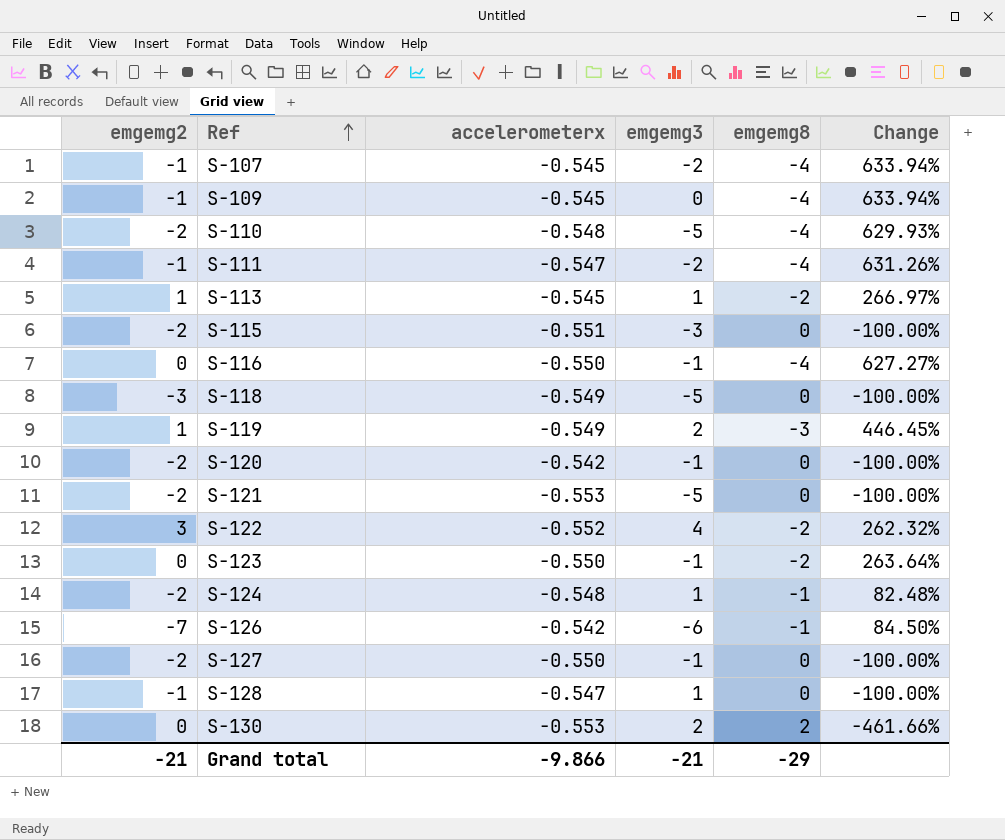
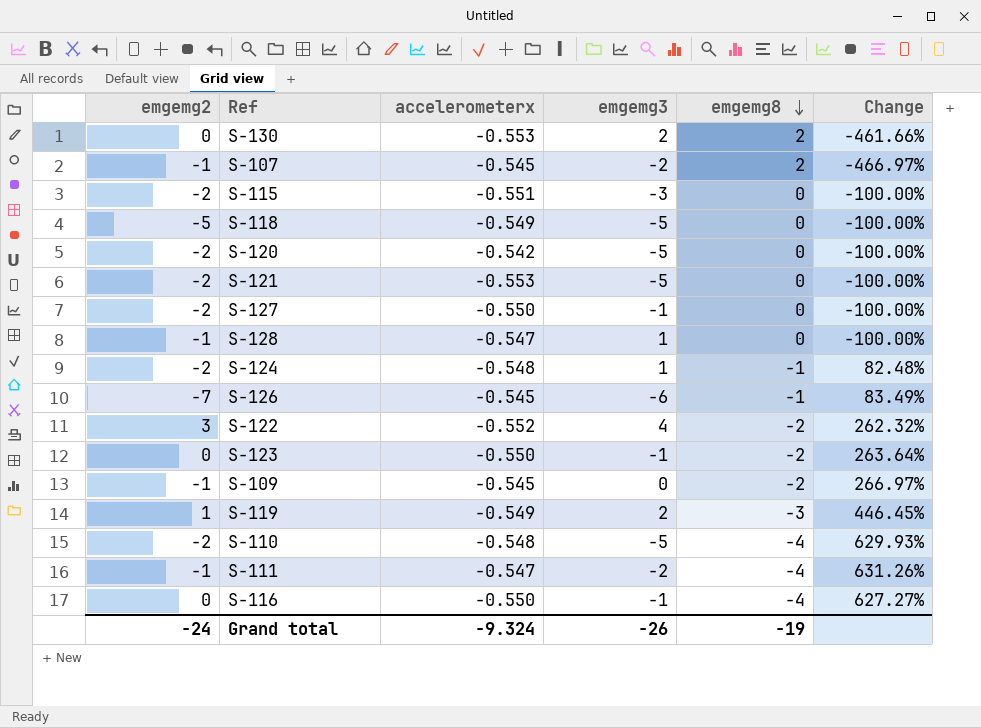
row order: Ref ascending -> emgemg8 descending
row S-113: 1 | -0.545 | 1 | -2 | 266.97% -> none
S-107 | emgemg8: -4 -> 2
S-107 | Change: 633.94% -> -466.97%
S-118 | emgemg2: -3 -> -5
S-120 | emgemg3: -1 -> -5
S-126 | accelerometerx: -0.542 -> -0.545
S-126 | Change: 84.50% -> 83.49%
S-109 | emgemg8: -4 -> -2
S-109 | Change: 633.94% -> 266.97%
Grand total | emgemg2: -21 -> -24
Grand total | accelerometerx: -9.866 -> -9.324
Grand total | emgemg3: -21 -> -26
Grand total | emgemg8: -29 -> -19

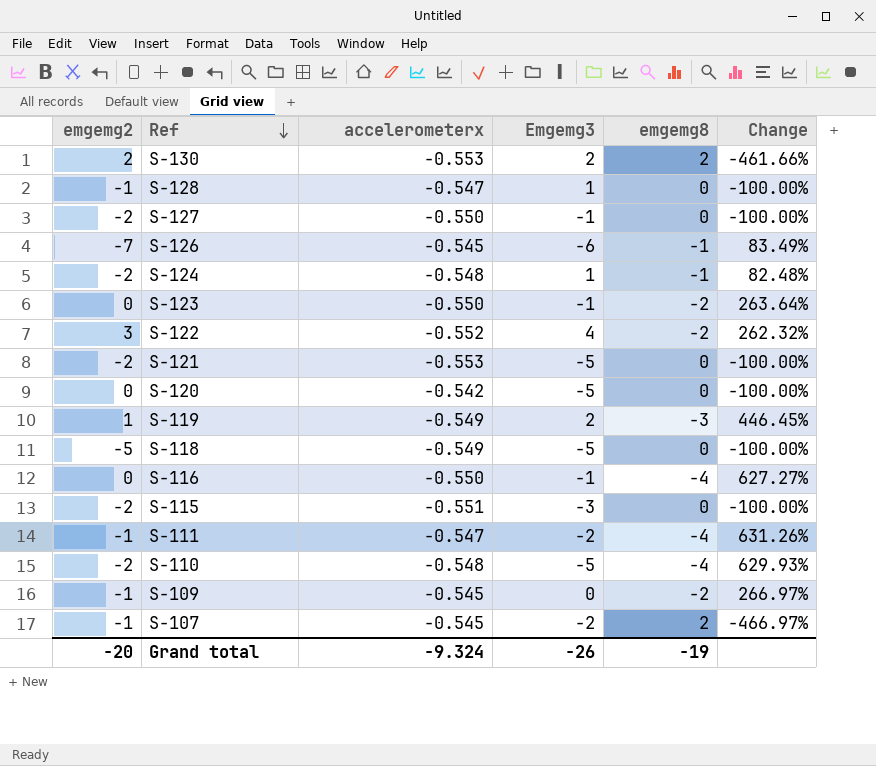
row order: emgemg8 descending -> Ref descending
column name: emgemg3 -> Emgemg3
S-130 | emgemg2: 0 -> 2
S-120 | emgemg2: -2 -> 0
Grand total | emgemg2: -24 -> -20

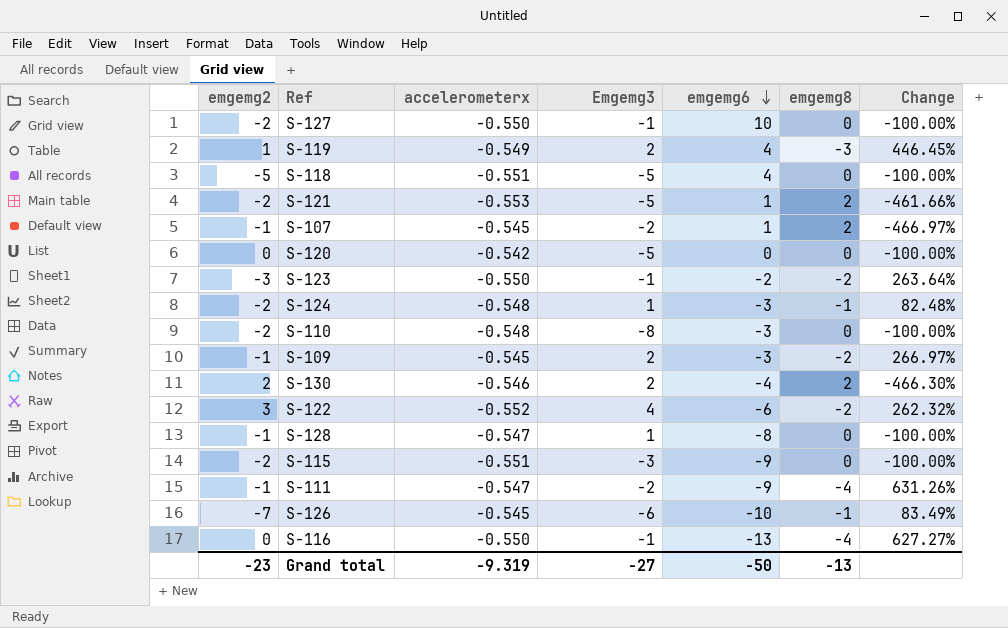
row order: Ref descending -> emgemg6 descending
column emgemg6 | position: none -> 5
S-118 | accelerometerx: -0.549 -> -0.551
S-121 | emgemg8: 0 -> 2
S-121 | Change: -100.00% -> -461.66%
S-123 | emgemg2: 0 -> -3
S-110 | Emgemg3: -5 -> -8
S-110 | emgemg8: -4 -> 0
S-110 | Change: 629.93% -> -100.00%
S-109 | Emgemg3: 0 -> 2
S-130 | accelerometerx: -0.553 -> -0.546
S-130 | Change: -461.66% -> -466.30%
Grand total | emgemg2: -20 -> -23
Grand total | accelerometerx: -9.324 -> -9.319
Grand total | Emgemg3: -26 -> -27
Grand total | emgemg8: -19 -> -13

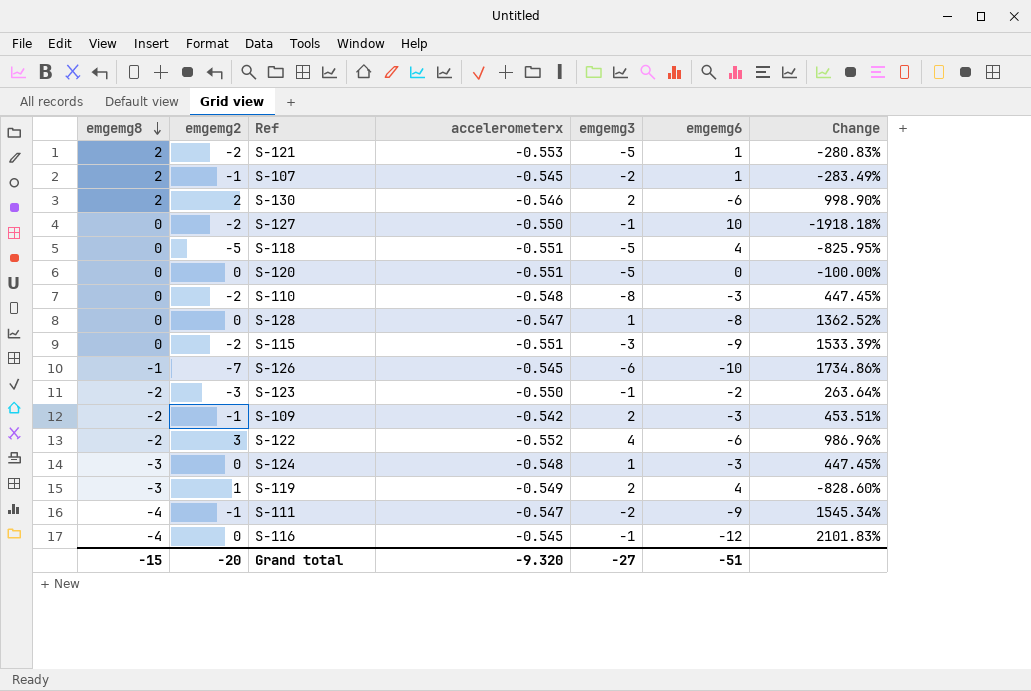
row order: emgemg6 descending -> emgemg8 descending
column emgemg8 | position: 6 -> 1
column name: Emgemg3 -> emgemg3
column Change | formula: ([emgemg8] - [accelerometerx]) / [accelerometerx] -> ([emgemg6] - [accelerometerx]) / [accelerometerx]
S-130 | emgemg6: -4 -> -6
S-120 | accelerometerx: -0.542 -> -0.551
S-128 | emgemg2: -1 -> 0
S-109 | accelerometerx: -0.545 -> -0.542
S-124 | emgemg8: -1 -> -3
S-124 | emgemg2: -2 -> 0
S-116 | accelerometerx: -0.550 -> -0.545
S-116 | emgemg6: -13 -> -12
Grand total | emgemg8: -13 -> -15
Grand total | emgemg2: -23 -> -20
Grand total | accelerometerx: -9.319 -> -9.320
Grand total | emgemg6: -50 -> -51

